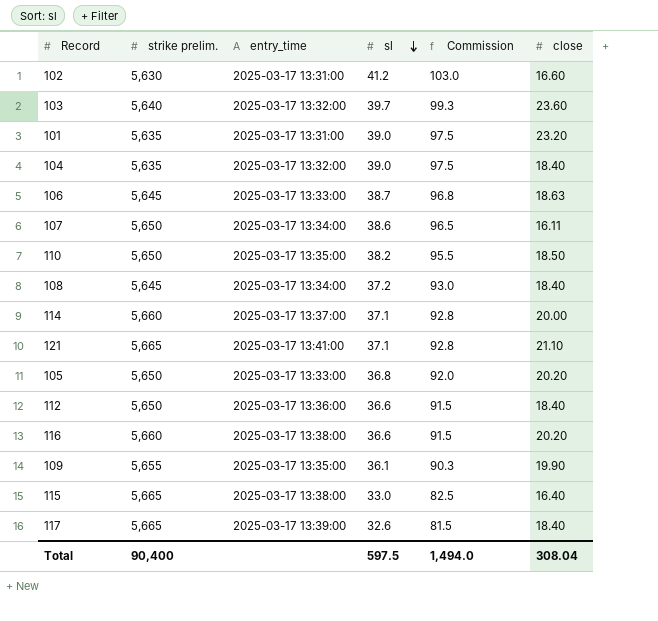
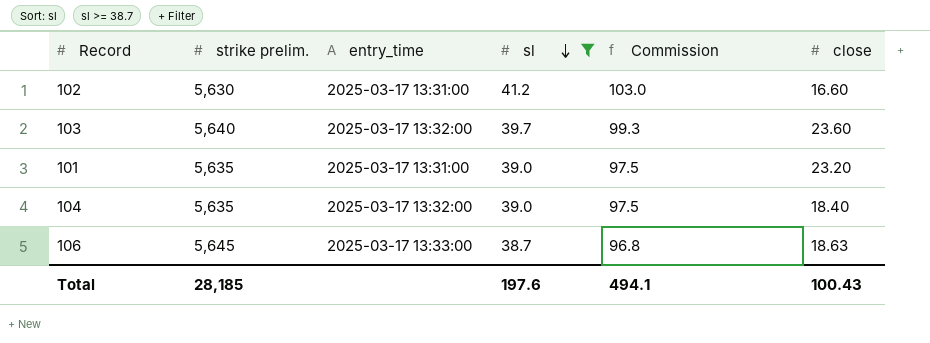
filter: none -> sl >= 38.7
Total | strike prelim.: 90,400 -> 28,185
Total | sl: 597.5 -> 197.6
Total | Commission: 1,494.0 -> 494.1
Total | close: 308.04 -> 100.43

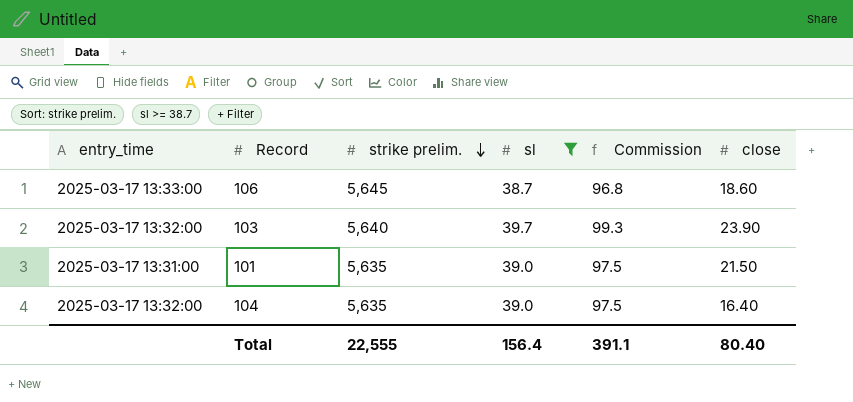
row order: sl descending -> strike prelim. descending
column entry_time | position: 3 -> 1
row 102: 5,630 | 2025-03-17 13:31:00 | 41.2 | 103.0 | 16.60 -> none
106 | close: 18.63 -> 18.60
103 | close: 23.60 -> 23.90
101 | close: 23.20 -> 21.50
104 | close: 18.40 -> 16.40
Total | strike prelim.: 28,185 -> 22,555
Total | sl: 197.6 -> 156.4
Total | Commission: 494.1 -> 391.1
Total | close: 100.43 -> 80.40

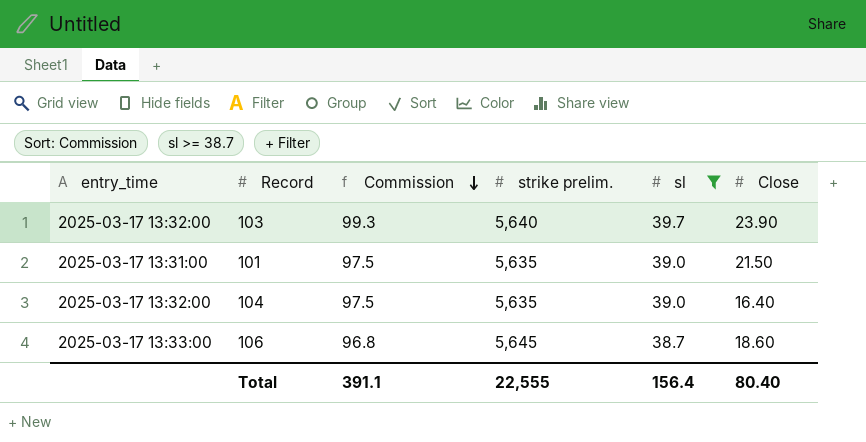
row order: strike prelim. descending -> Commission descending
column Commission | position: 5 -> 3
column name: close -> Close

